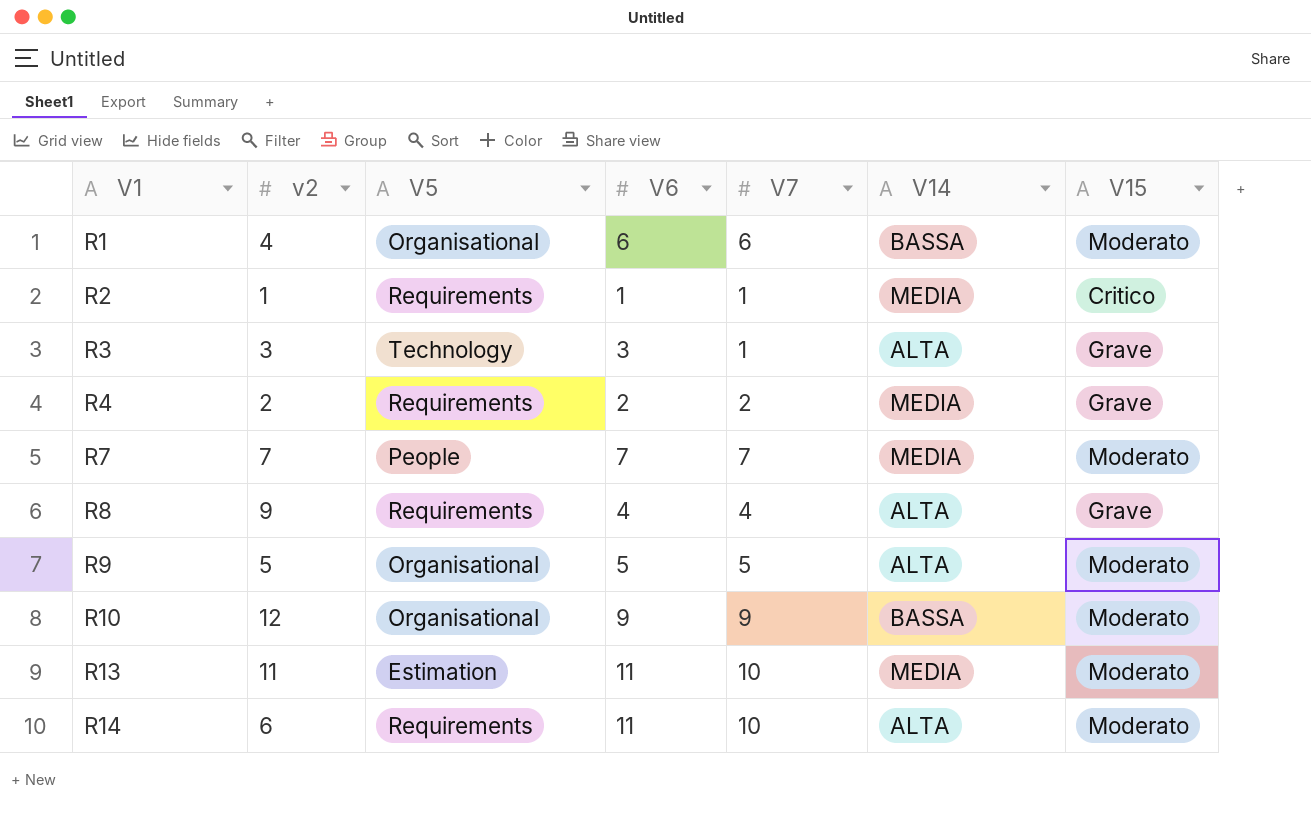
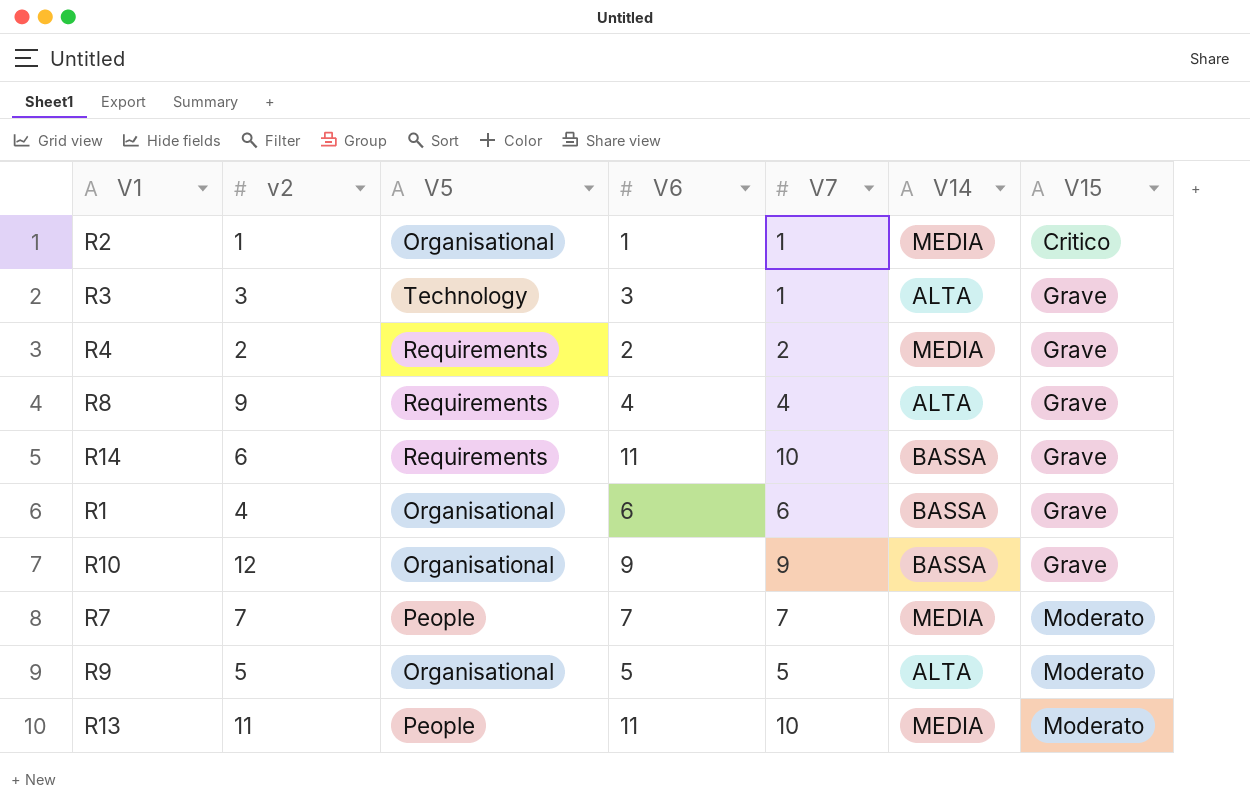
row order: V1 ascending -> V15 ascending
R2 | V5: Requirements -> Organisational
R14 | V14: ALTA -> BASSA
R14 | V15: Moderato -> Grave
R1 | V15: Moderato -> Grave
R10 | V15: Moderato -> Grave
R13 | V5: Estimation -> People

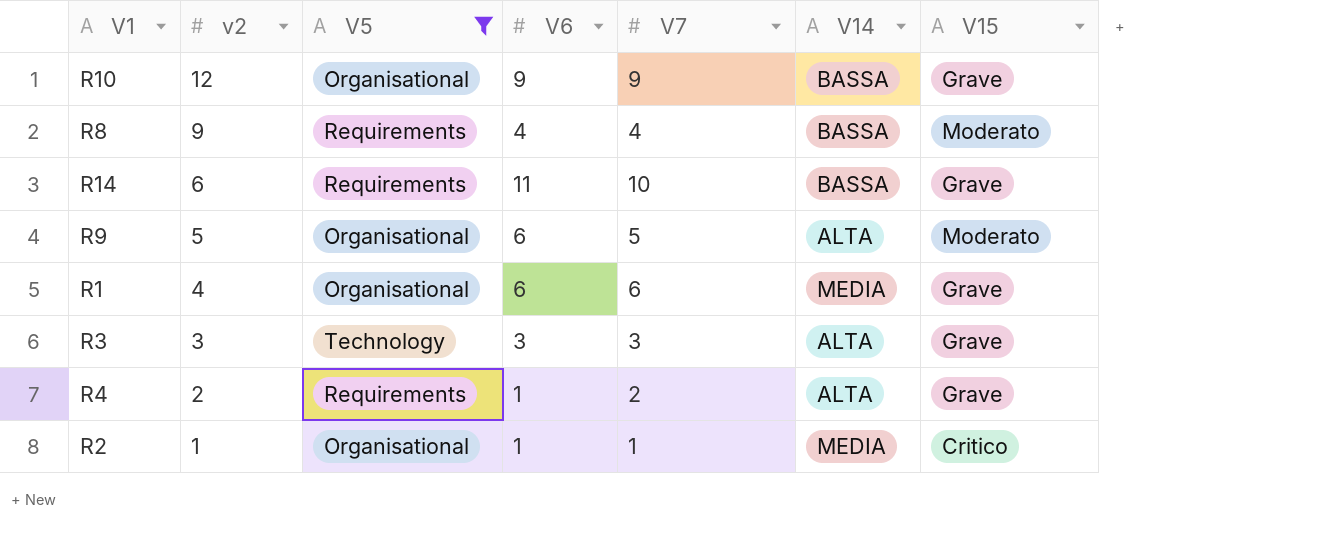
filter: none -> V5 != People
row order: V15 ascending -> v2 descending
R8 | V14: ALTA -> BASSA
R8 | V15: Grave -> Moderato
R9 | V6: 5 -> 6
R1 | V14: BASSA -> MEDIA
R3 | V7: 1 -> 3
R4 | V6: 2 -> 1
R4 | V14: MEDIA -> ALTA

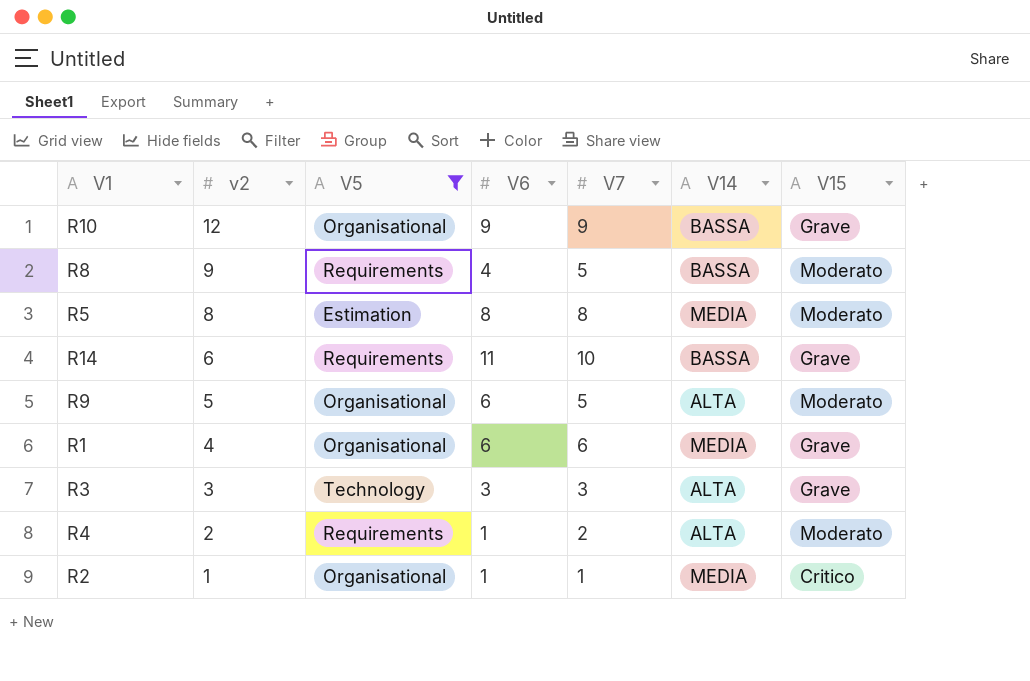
R8 | V7: 4 -> 5
row R5: none -> 8 | Estimation | 8 | 8 | MEDIA | Moderato
R4 | V15: Grave -> Moderato

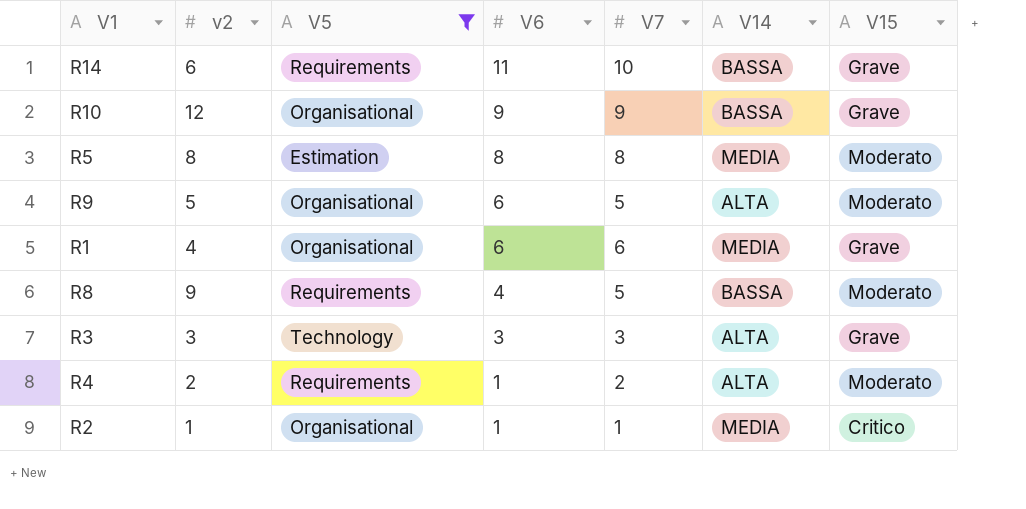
row order: v2 descending -> V6 descending

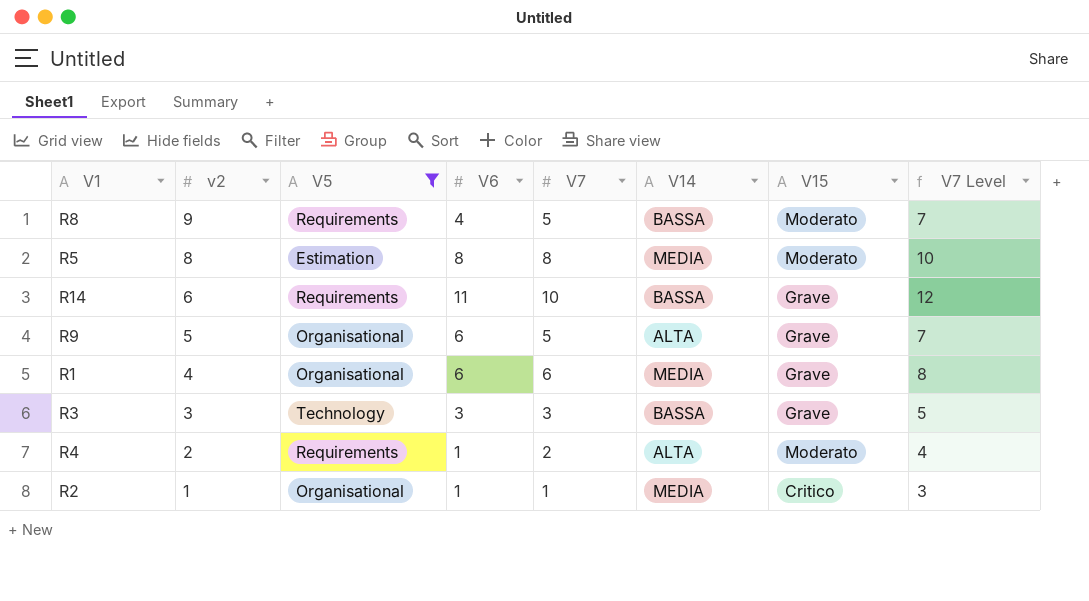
row order: V6 descending -> v2 descending
column V7 Level | formula: none -> [V7] + 2
row R10: 12 | Organisational | 9 | 9 | BASSA | Grave -> none
R9 | V15: Moderato -> Grave
R3 | V14: ALTA -> BASSA

